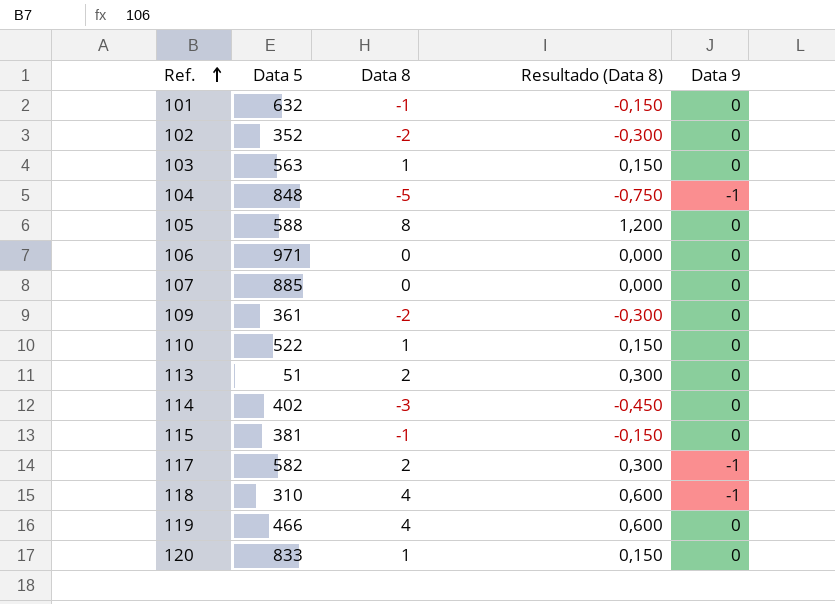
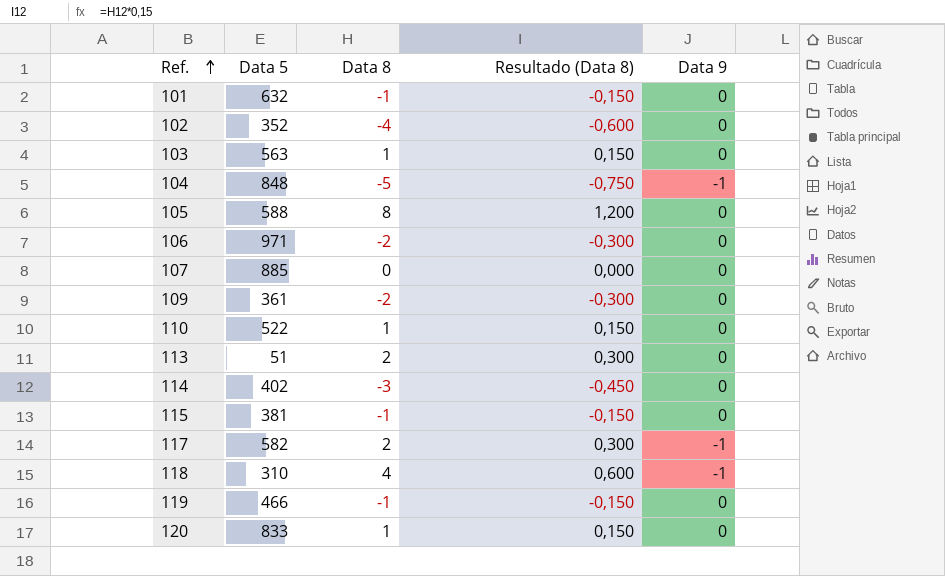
102 | Data 8: -2 -> -4
102 | Resultado (Data 8): -0,300 -> -0,600
106 | Data 8: 0 -> -2
106 | Resultado (Data 8): 0,000 -> -0,300
119 | Data 8: 4 -> -1
119 | Resultado (Data 8): 0,600 -> -0,150

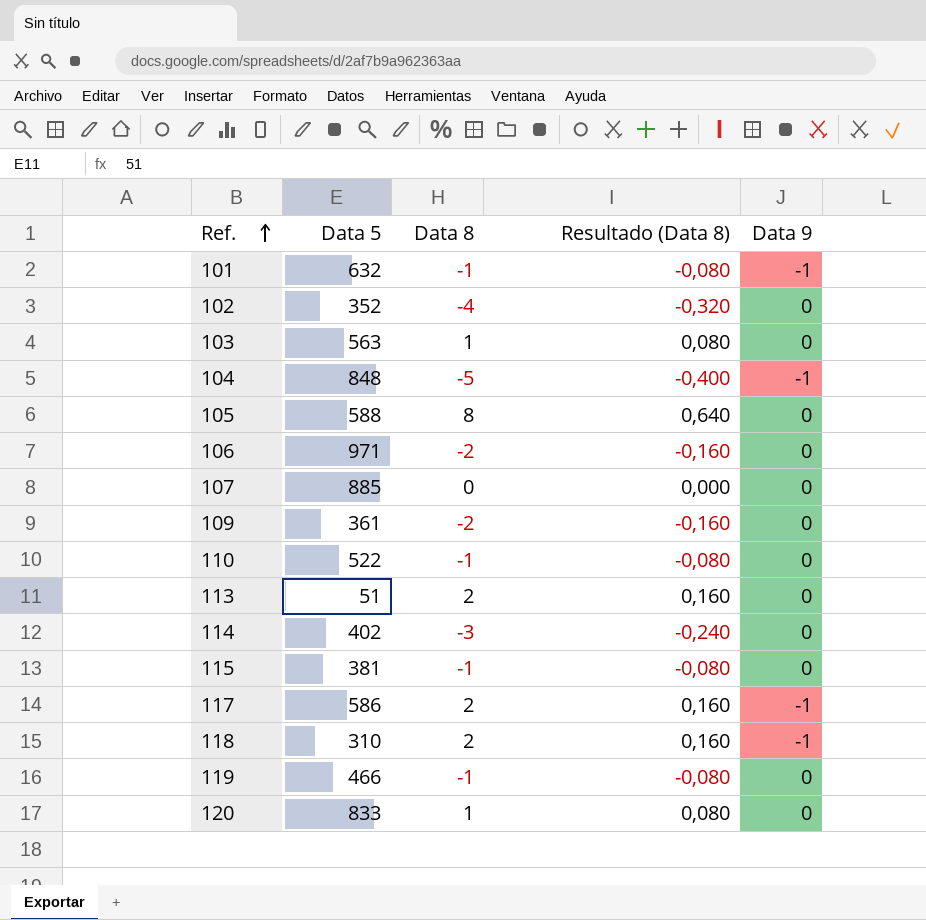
column Resultado (Data 8) | formula: [Data 8] * 0,15 -> [Data 8] * 0,08
101 | Data 9: 0 -> -1
110 | Data 8: 1 -> -1
117 | Data 5: 582 -> 586
118 | Data 8: 4 -> 2

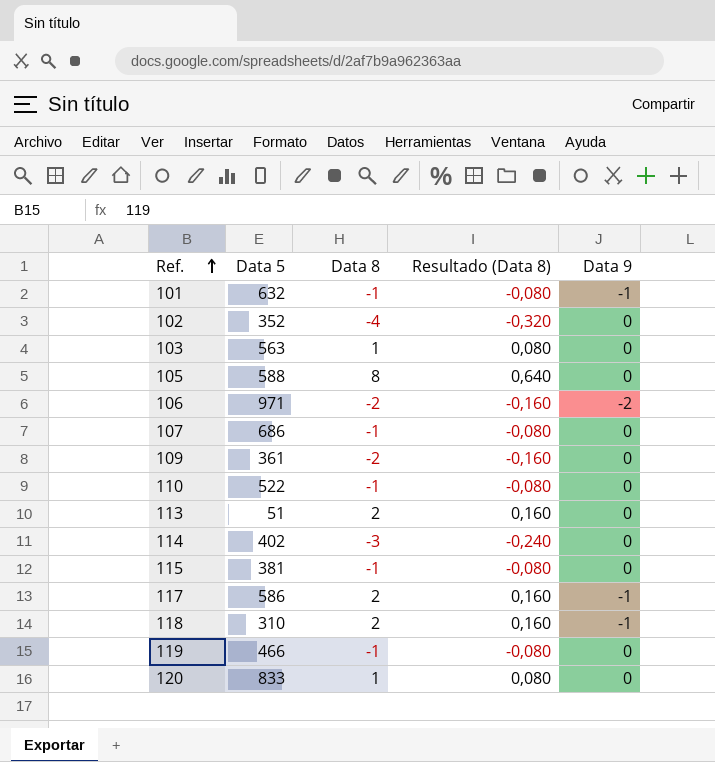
row 104: 848 | -5 | -0,400 | -1 -> none
106 | Data 9: 0 -> -2
107 | Data 5: 885 -> 686
107 | Data 8: 0 -> -1
107 | Resultado (Data 8): 0,000 -> -0,080

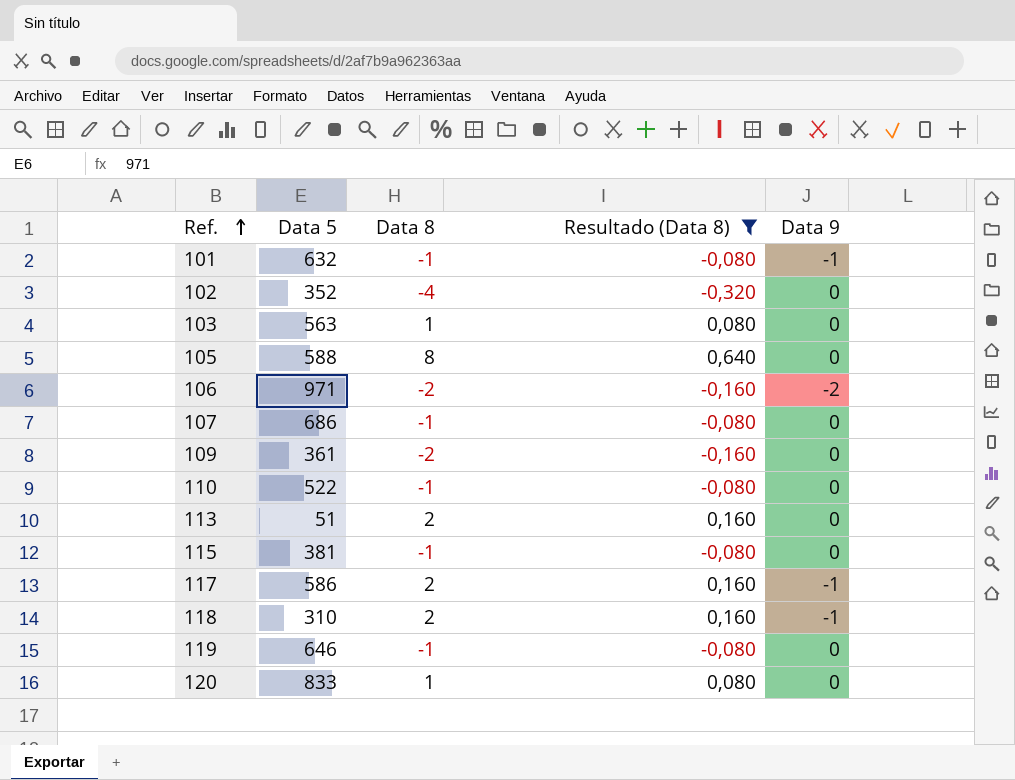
filter: none -> Resultado (Data 8) != -0,240
119 | Data 5: 466 -> 646

